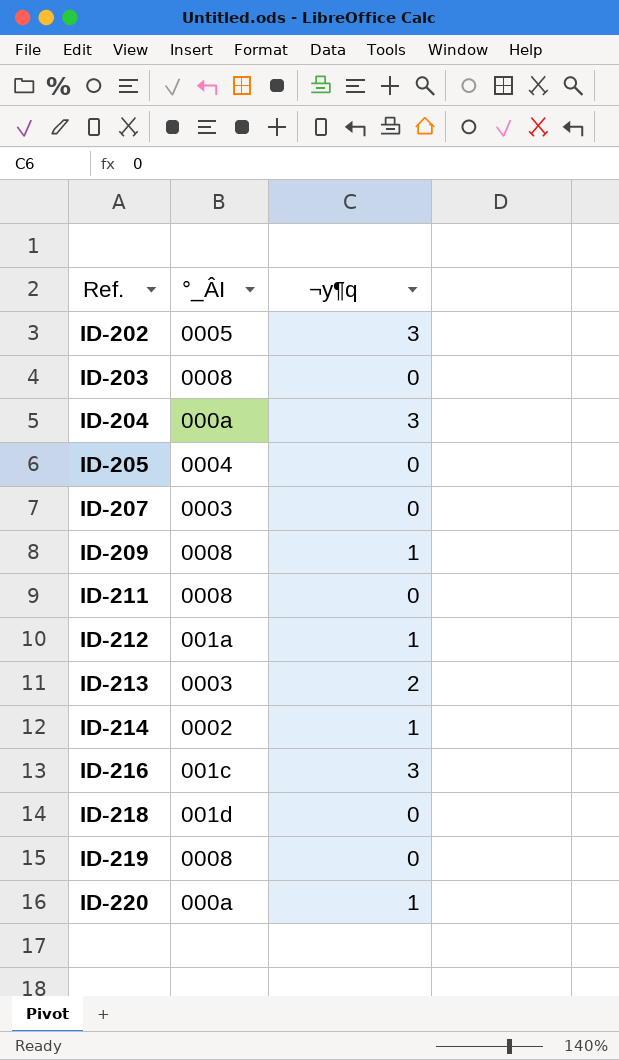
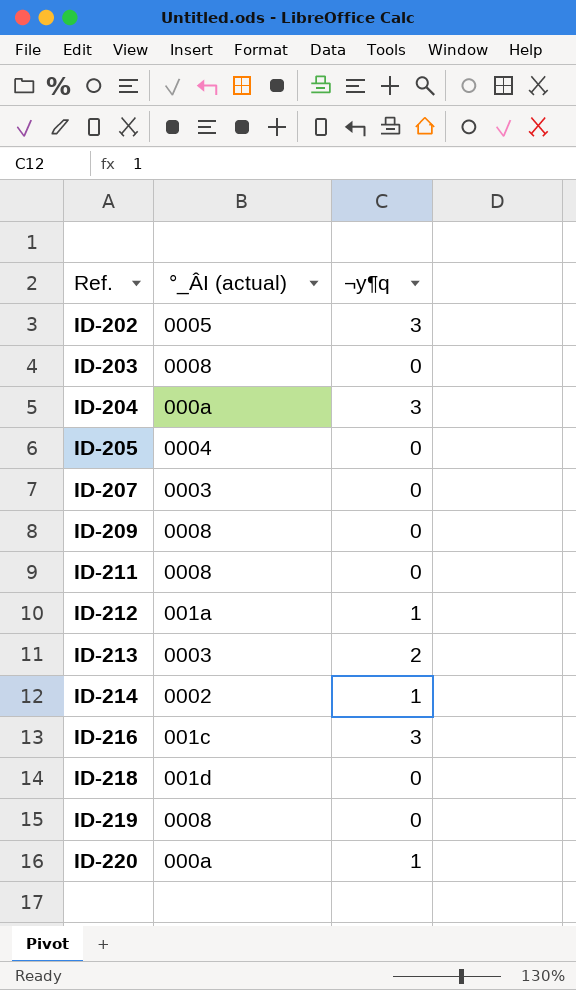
column name: °_ÂI -> °_ÂI (actual)
ID-209 | ¬y¶q: 1 -> 0

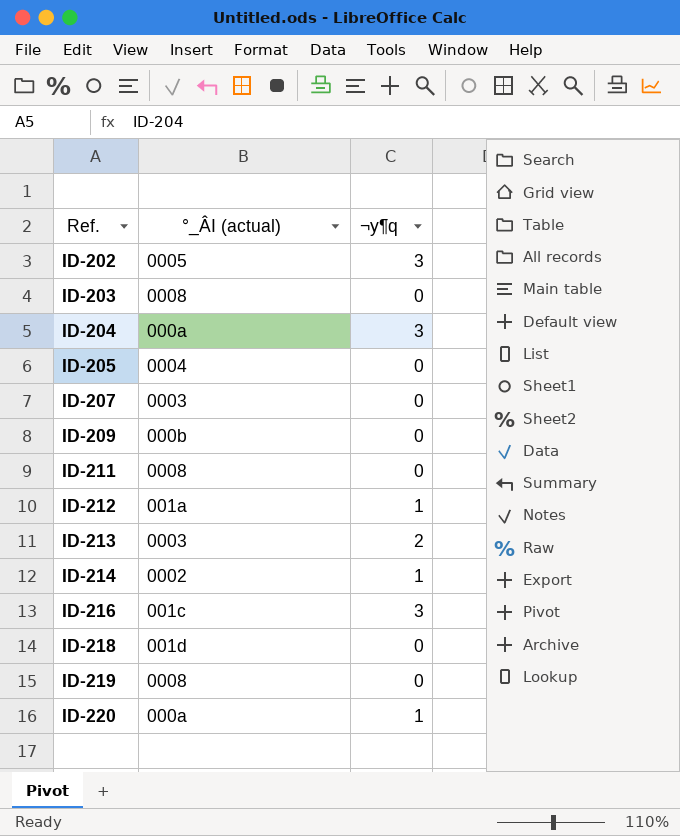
ID-209 | °_ÂI (actual): 0008 -> 000b

